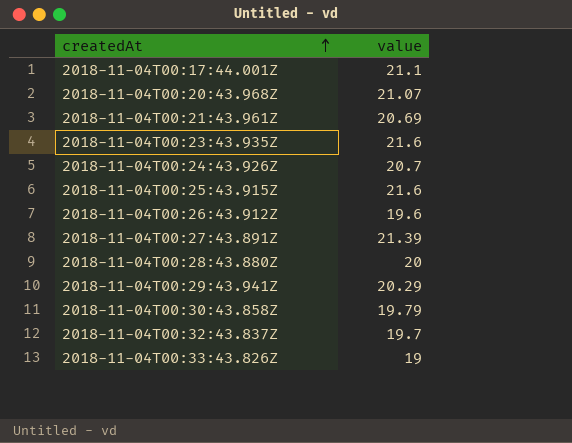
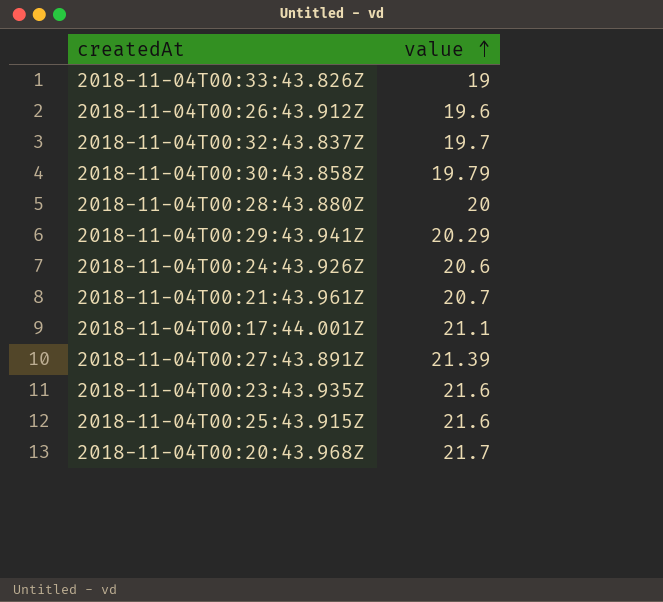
row order: createdAt ascending -> value ascending
2018-11-04T00:24:43.926Z | value: 20.7 -> 20.6
2018-11-04T00:21:43.961Z | value: 20.69 -> 20.7
2018-11-04T00:20:43.968Z | value: 21.07 -> 21.7

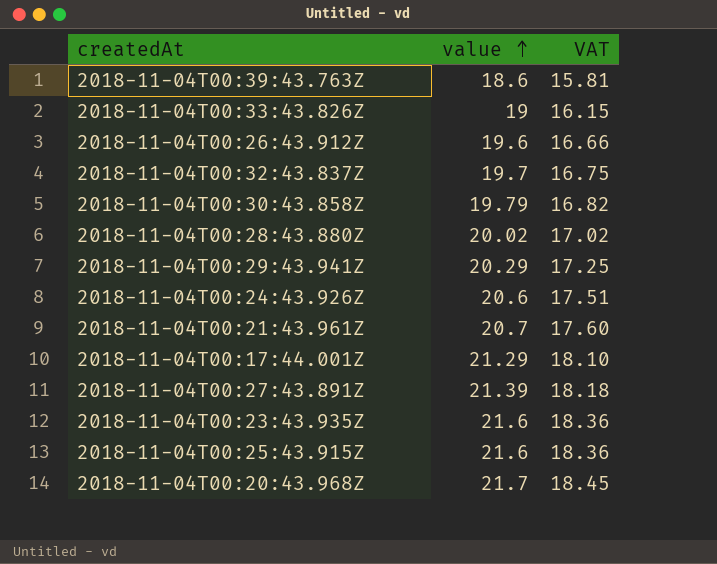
column VAT | formula: none -> [value] * 0.85
row 2018-11-04T00:39:43.763Z: none -> 18.6 | 15.81
2018-11-04T00:28:43.880Z | value: 20 -> 20.02
2018-11-04T00:17:44.001Z | value: 21.1 -> 21.29

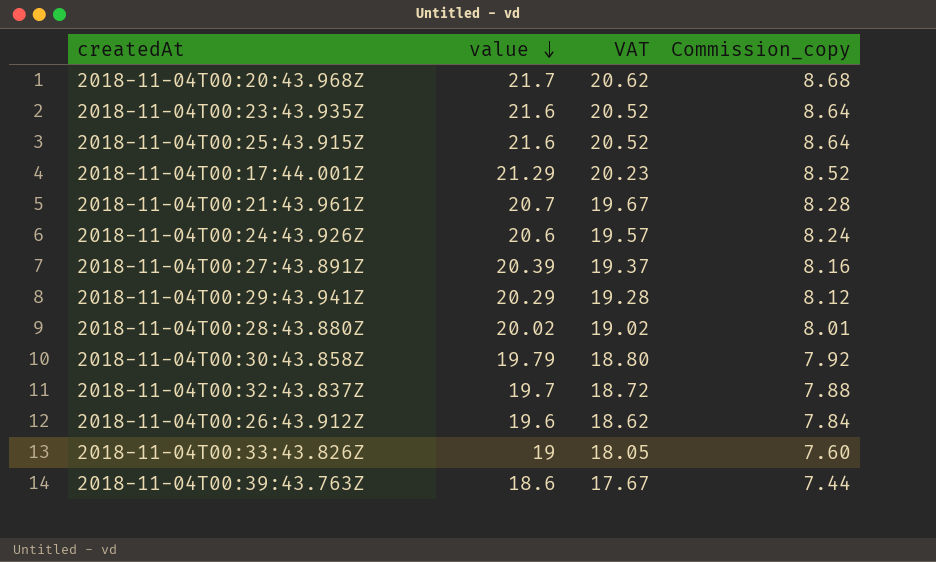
row order: value ascending -> value descending
column VAT | formula: [value] * 0.85 -> [value] * 0.95
column Commission_copy | formula: none -> [value] * 0.4
2018-11-04T00:27:43.891Z | value: 21.39 -> 20.39

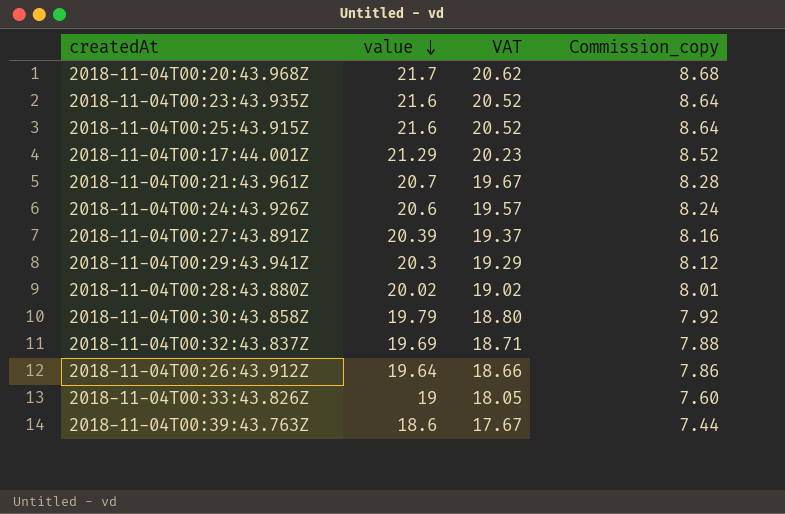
2018-11-04T00:29:43.941Z | value: 20.29 -> 20.3
2018-11-04T00:29:43.941Z | VAT: 19.28 -> 19.29
2018-11-04T00:32:43.837Z | value: 19.7 -> 19.69
2018-11-04T00:32:43.837Z | VAT: 18.72 -> 18.71
2018-11-04T00:26:43.912Z | value: 19.6 -> 19.64
2018-11-04T00:26:43.912Z | VAT: 18.62 -> 18.66
2018-11-04T00:26:43.912Z | Commission_copy: 7.84 -> 7.86

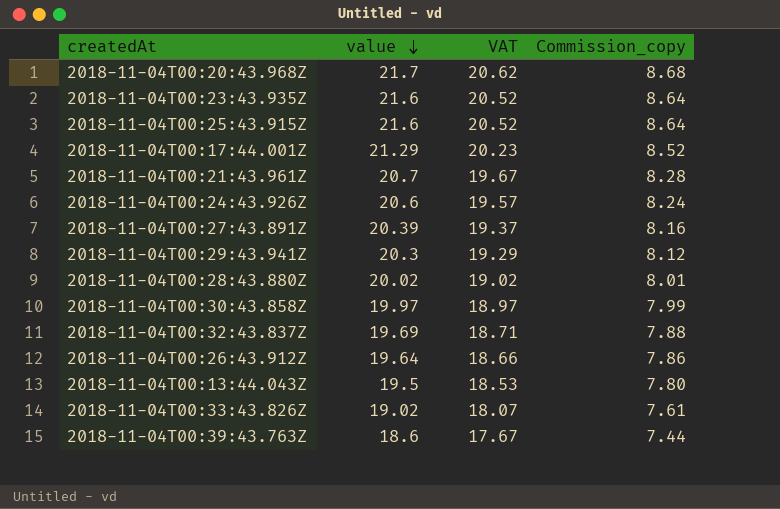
2018-11-04T00:30:43.858Z | value: 19.79 -> 19.97
2018-11-04T00:30:43.858Z | VAT: 18.80 -> 18.97
2018-11-04T00:30:43.858Z | Commission_copy: 7.92 -> 7.99
row 2018-11-04T00:13:44.043Z: none -> 19.5 | 18.53 | 7.80
2018-11-04T00:33:43.826Z | value: 19 -> 19.02
2018-11-04T00:33:43.826Z | VAT: 18.05 -> 18.07
2018-11-04T00:33:43.826Z | Commission_copy: 7.60 -> 7.61

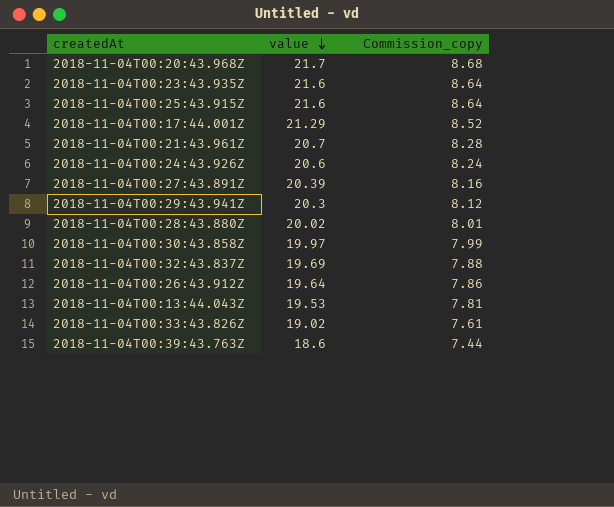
column VAT | formula: [value] * 0.95 -> none
2018-11-04T00:13:44.043Z | value: 19.5 -> 19.53
2018-11-04T00:13:44.043Z | Commission_copy: 7.80 -> 7.81

